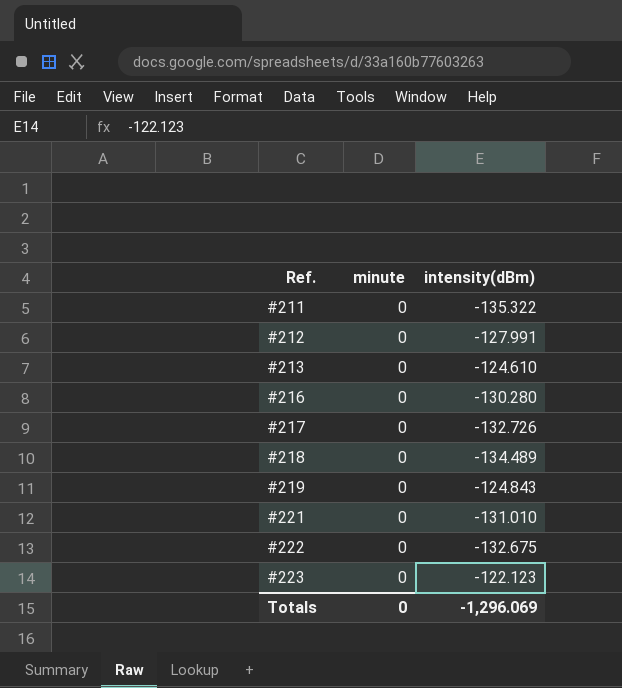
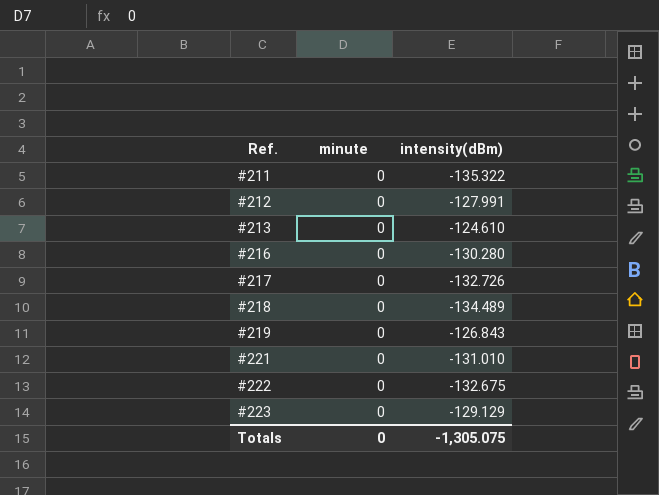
#219 | intensity(dBm): -124.843 -> -126.843
#223 | intensity(dBm): -122.123 -> -129.129
Totals | intensity(dBm): -1,296.069 -> -1,305.075

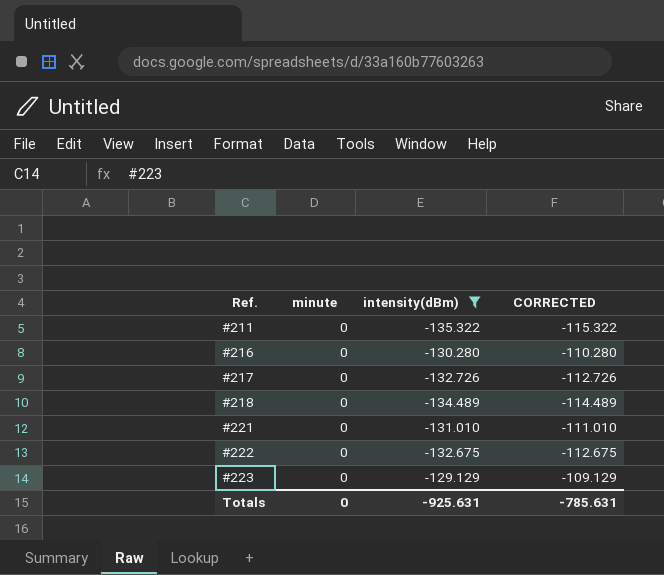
filter: none -> intensity(dBm) <= -129.129
column CORRECTED | formula: none -> [intensity(dBm)] + 20
Totals | intensity(dBm): -1,305.075 -> -925.631

